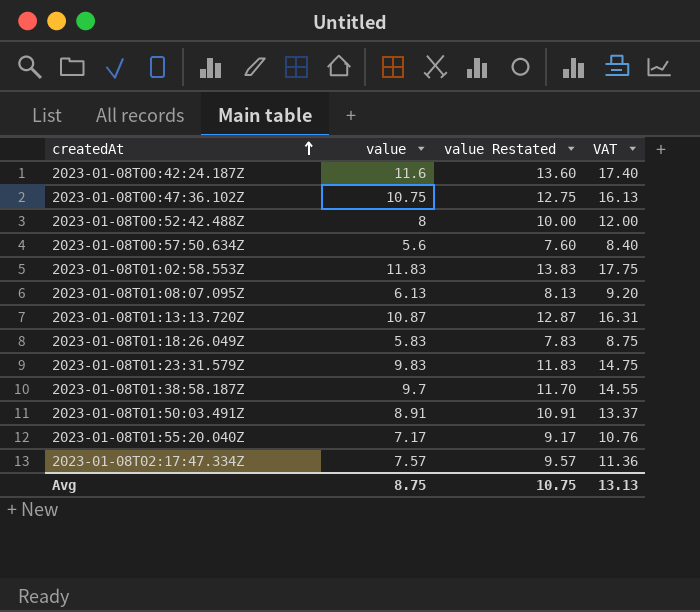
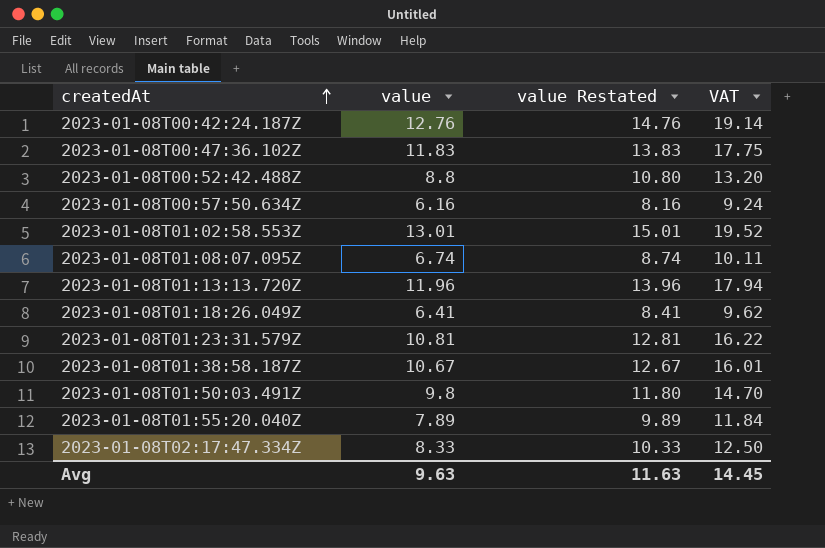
2023-01-08T00:42:24.187Z | value: 11.6 -> 12.76
2023-01-08T00:42:24.187Z | value Restated: 13.60 -> 14.76
2023-01-08T00:42:24.187Z | VAT: 17.40 -> 19.14
2023-01-08T00:47:36.102Z | value: 10.75 -> 11.83
2023-01-08T00:47:36.102Z | value Restated: 12.75 -> 13.83
2023-01-08T00:47:36.102Z | VAT: 16.13 -> 17.75
2023-01-08T00:52:42.488Z | value: 8 -> 8.8
2023-01-08T00:52:42.488Z | value Restated: 10.00 -> 10.80
2023-01-08T00:52:42.488Z | VAT: 12.00 -> 13.20
2023-01-08T00:57:50.634Z | value: 5.6 -> 6.16
2023-01-08T00:57:50.634Z | value Restated: 7.60 -> 8.16
2023-01-08T00:57:50.634Z | VAT: 8.40 -> 9.24
2023-01-08T01:02:58.553Z | value: 11.83 -> 13.01
2023-01-08T01:02:58.553Z | value Restated: 13.83 -> 15.01
2023-01-08T01:02:58.553Z | VAT: 17.75 -> 19.52
2023-01-08T01:08:07.095Z | value: 6.13 -> 6.74
2023-01-08T01:08:07.095Z | value Restated: 8.13 -> 8.74
2023-01-08T01:08:07.095Z | VAT: 9.20 -> 10.11
2023-01-08T01:13:13.720Z | value: 10.87 -> 11.96
2023-01-08T01:13:13.720Z | value Restated: 12.87 -> 13.96
2023-01-08T01:13:13.720Z | VAT: 16.31 -> 17.94
2023-01-08T01:18:26.049Z | value: 5.83 -> 6.41
2023-01-08T01:18:26.049Z | value Restated: 7.83 -> 8.41
2023-01-08T01:18:26.049Z | VAT: 8.75 -> 9.62
2023-01-08T01:23:31.579Z | value: 9.83 -> 10.81
2023-01-08T01:23:31.579Z | value Restated: 11.83 -> 12.81
2023-01-08T01:23:31.579Z | VAT: 14.75 -> 16.22
2023-01-08T01:38:58.187Z | value: 9.7 -> 10.67
2023-01-08T01:38:58.187Z | value Restated: 11.70 -> 12.67
2023-01-08T01:38:58.187Z | VAT: 14.55 -> 16.01
2023-01-08T01:50:03.491Z | value: 8.91 -> 9.8
2023-01-08T01:50:03.491Z | value Restated: 10.91 -> 11.80
2023-01-08T01:50:03.491Z | VAT: 13.37 -> 14.70
2023-01-08T01:55:20.040Z | value: 7.17 -> 7.89
2023-01-08T01:55:20.040Z | value Restated: 9.17 -> 9.89
2023-01-08T01:55:20.040Z | VAT: 10.76 -> 11.84
2023-01-08T02:17:47.334Z | value: 7.57 -> 8.33
2023-01-08T02:17:47.334Z | value Restated: 9.57 -> 10.33
2023-01-08T02:17:47.334Z | VAT: 11.36 -> 12.50
Avg | value: 8.75 -> 9.63
Avg | value Restated: 10.75 -> 11.63
Avg | VAT: 13.13 -> 14.45

